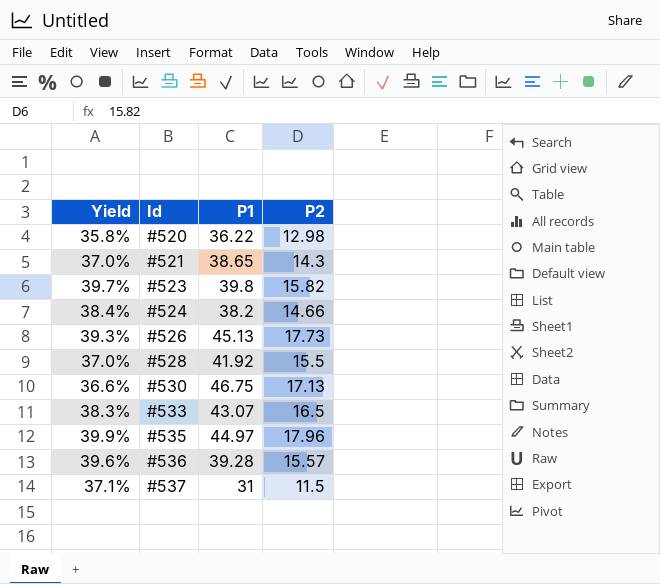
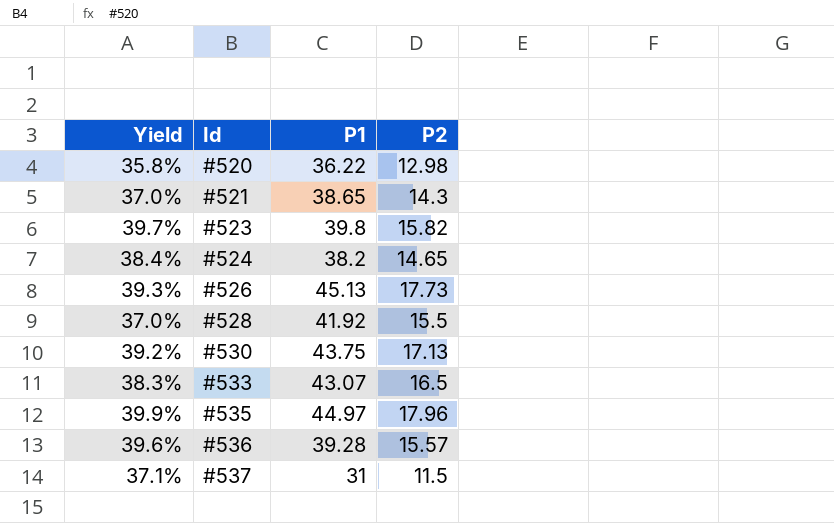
#524 | P2: 14.66 -> 14.65
#530 | Yield: 36.6% -> 39.2%
#530 | P1: 46.75 -> 43.75

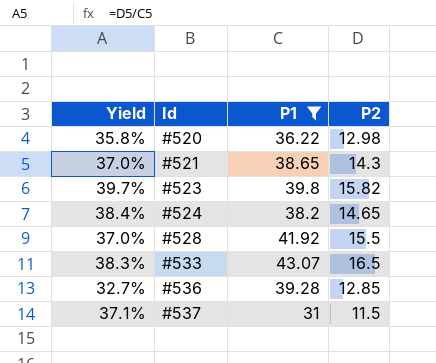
filter: none -> P1 <= 43.07
#536 | Yield: 39.6% -> 32.7%
#536 | P2: 15.57 -> 12.85

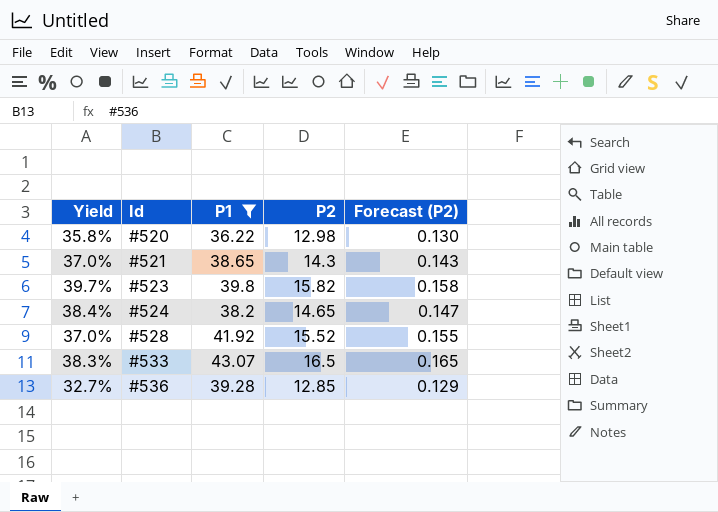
column Forecast (P2) | formula: none -> [P2] * 0.01
row #537: 37.1% | 31 | 11.5 -> none
#528 | P2: 15.5 -> 15.52

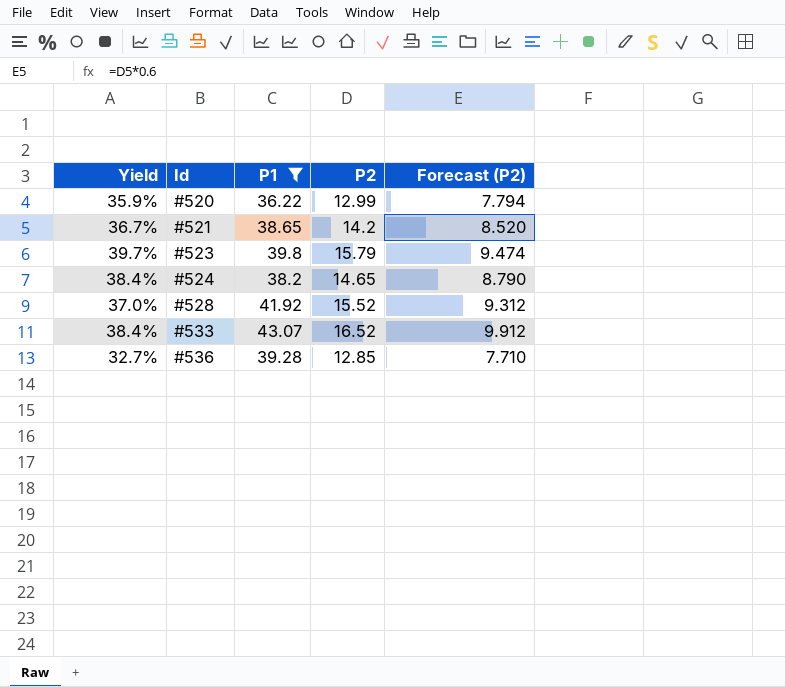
column Forecast (P2) | formula: [P2] * 0.01 -> [P2] * 0.6
#520 | Yield: 35.8% -> 35.9%
#520 | P2: 12.98 -> 12.99
#521 | Yield: 37.0% -> 36.7%
#521 | P2: 14.3 -> 14.2
#523 | P2: 15.82 -> 15.79
#533 | Yield: 38.3% -> 38.4%
#533 | P2: 16.5 -> 16.52

